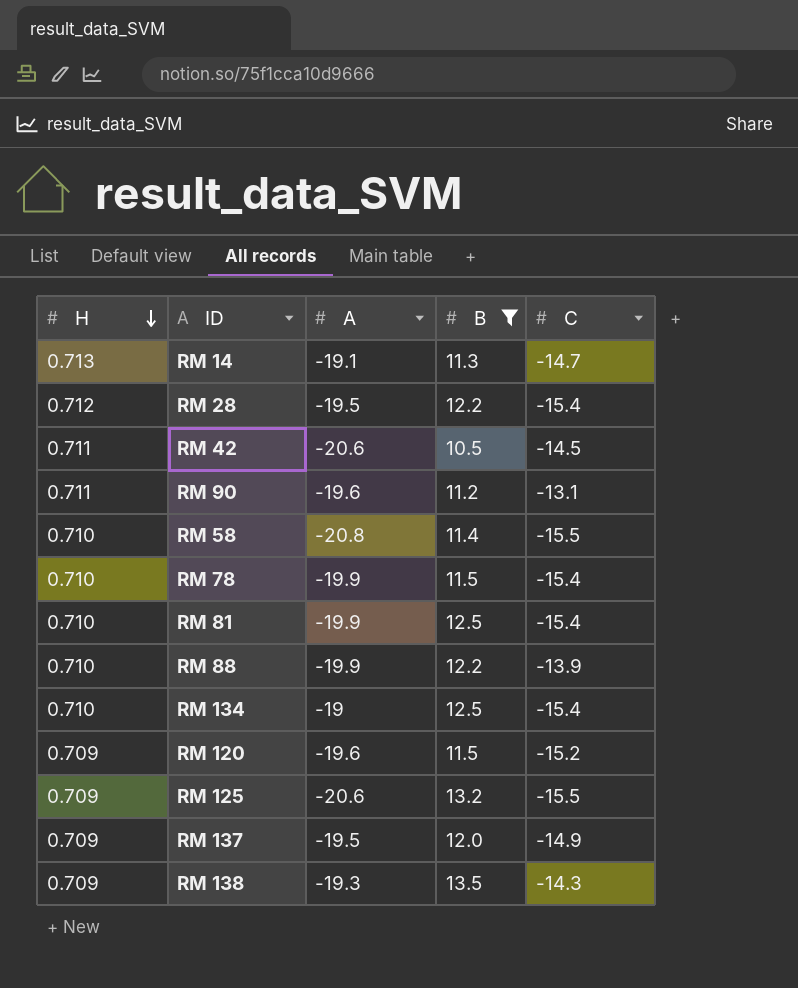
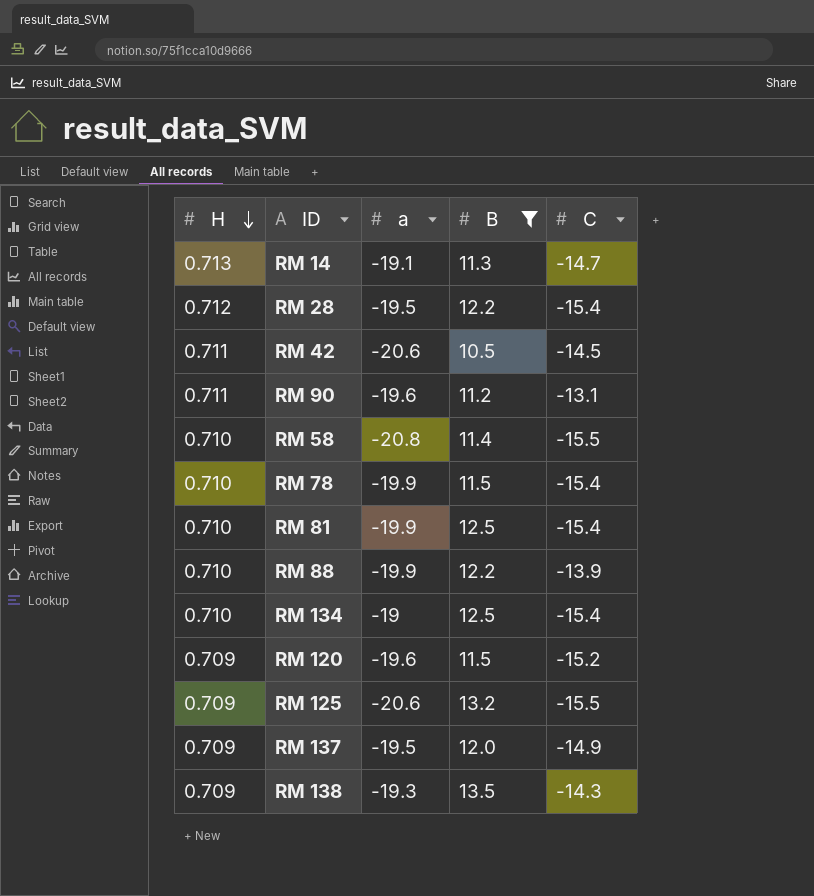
column name: A -> a

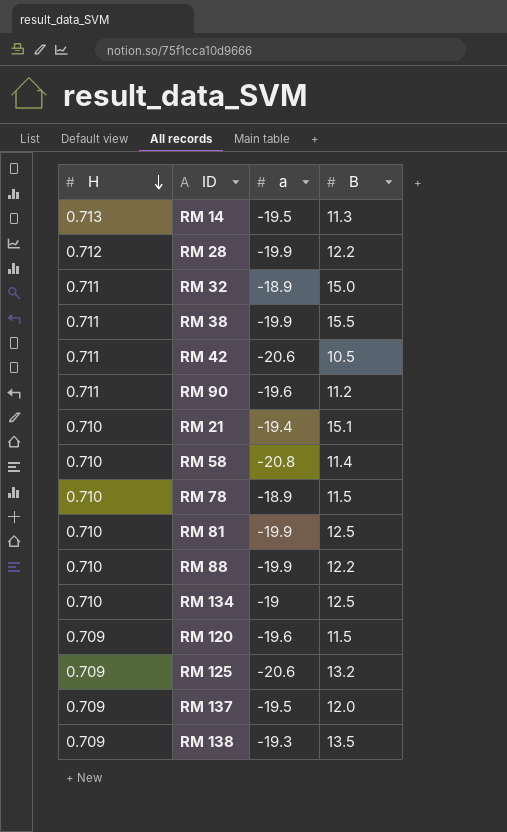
filter: B <= 13.5 -> none
column C | position: 5 -> none
RM 14 | a: -19.1 -> -19.5
RM 28 | a: -19.5 -> -19.9
RM 78 | a: -19.9 -> -18.9

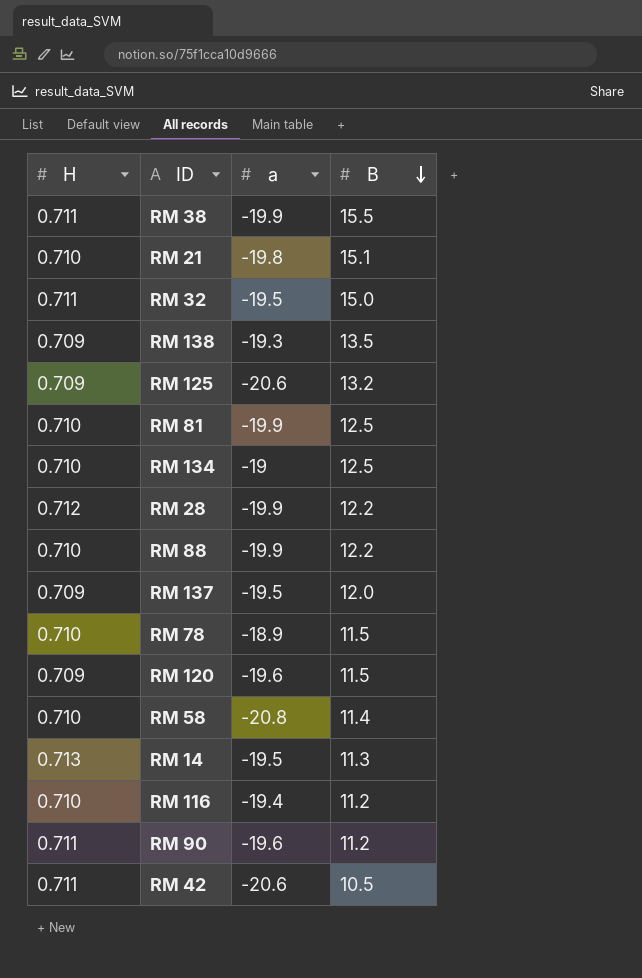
row order: H descending -> B descending
RM 21 | a: -19.4 -> -19.8
RM 32 | a: -18.9 -> -19.5
row RM 116: none -> 0.710 | -19.4 | 11.2

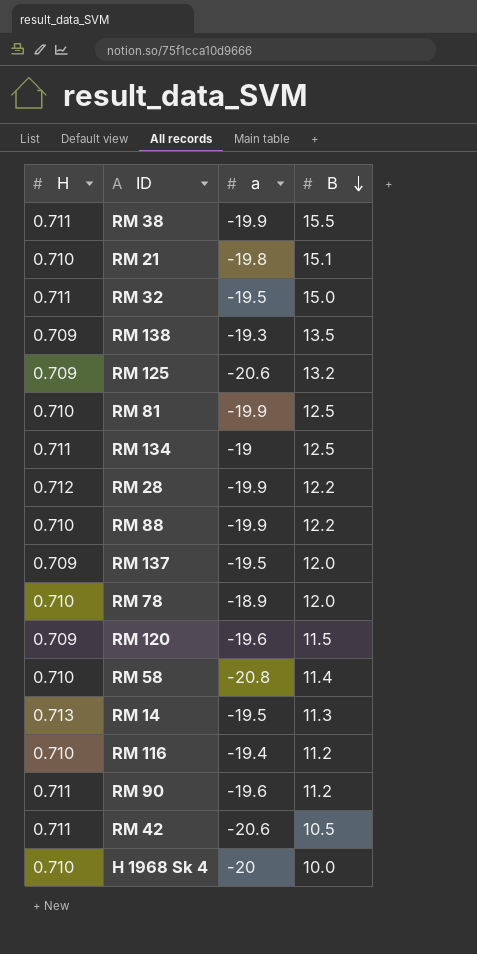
RM 134 | H: 0.710 -> 0.711
RM 78 | B: 11.5 -> 12.0
row H 1968 Sk 4: none -> 0.710 | -20 | 10.0

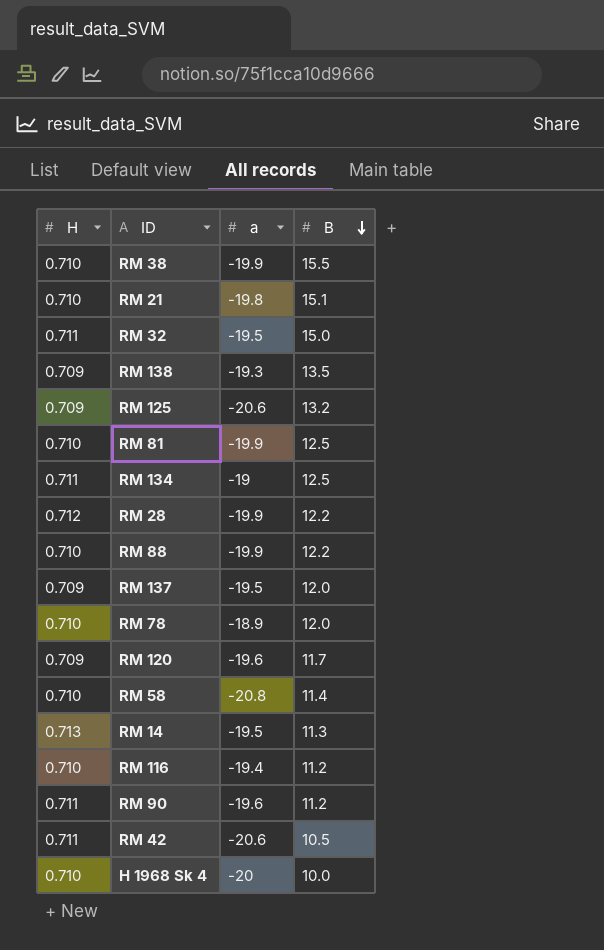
RM 38 | H: 0.711 -> 0.710
RM 120 | B: 11.5 -> 11.7

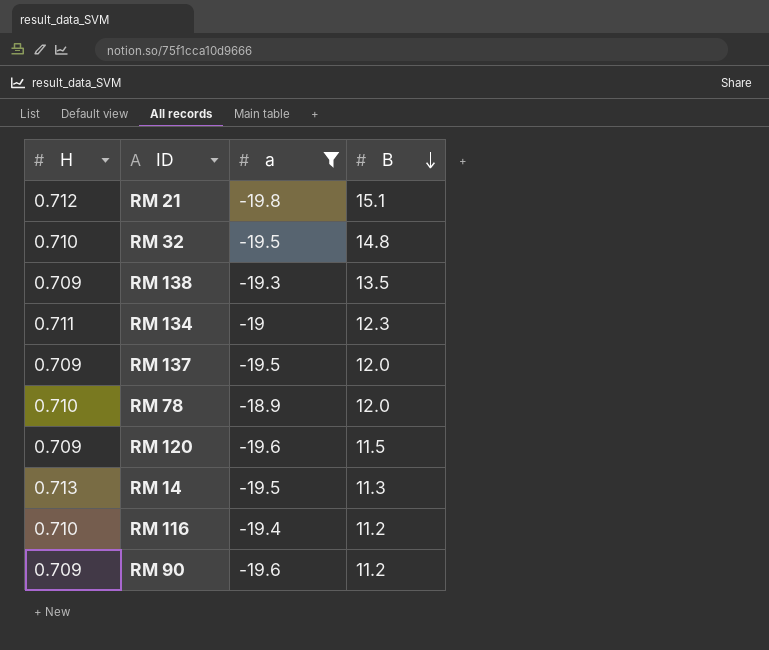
filter: none -> a >= -19.8
RM 21 | H: 0.710 -> 0.712
RM 32 | H: 0.711 -> 0.710
RM 32 | B: 15.0 -> 14.8
RM 134 | B: 12.5 -> 12.3
RM 120 | B: 11.7 -> 11.5
RM 90 | H: 0.711 -> 0.709

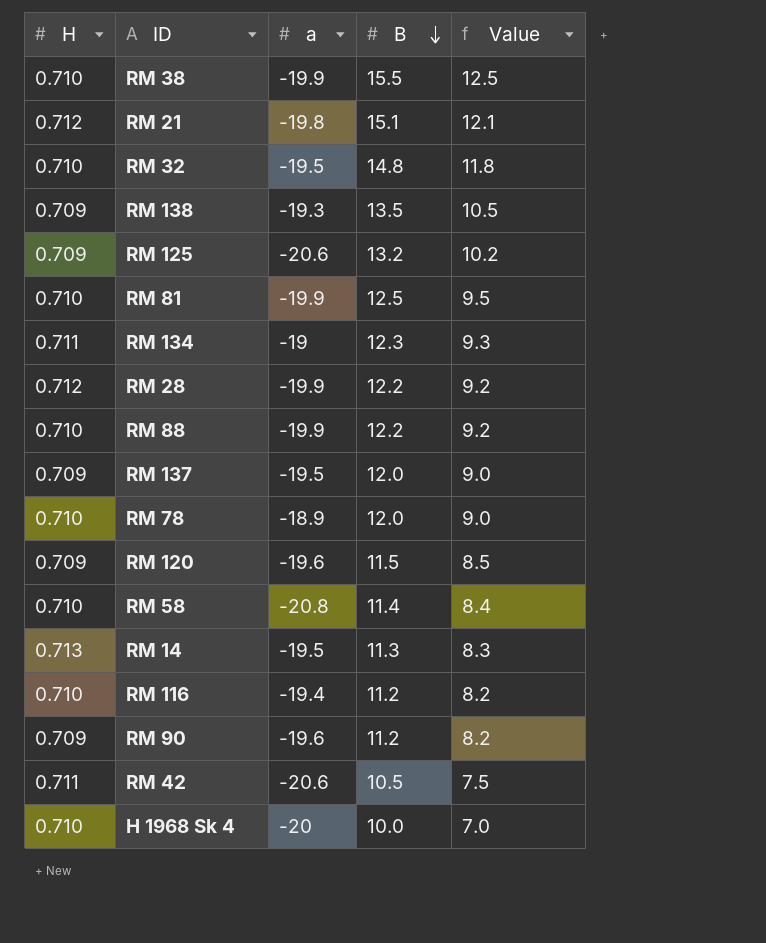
filter: a >= -19.8 -> none
column Value | formula: none -> [B] - 3

